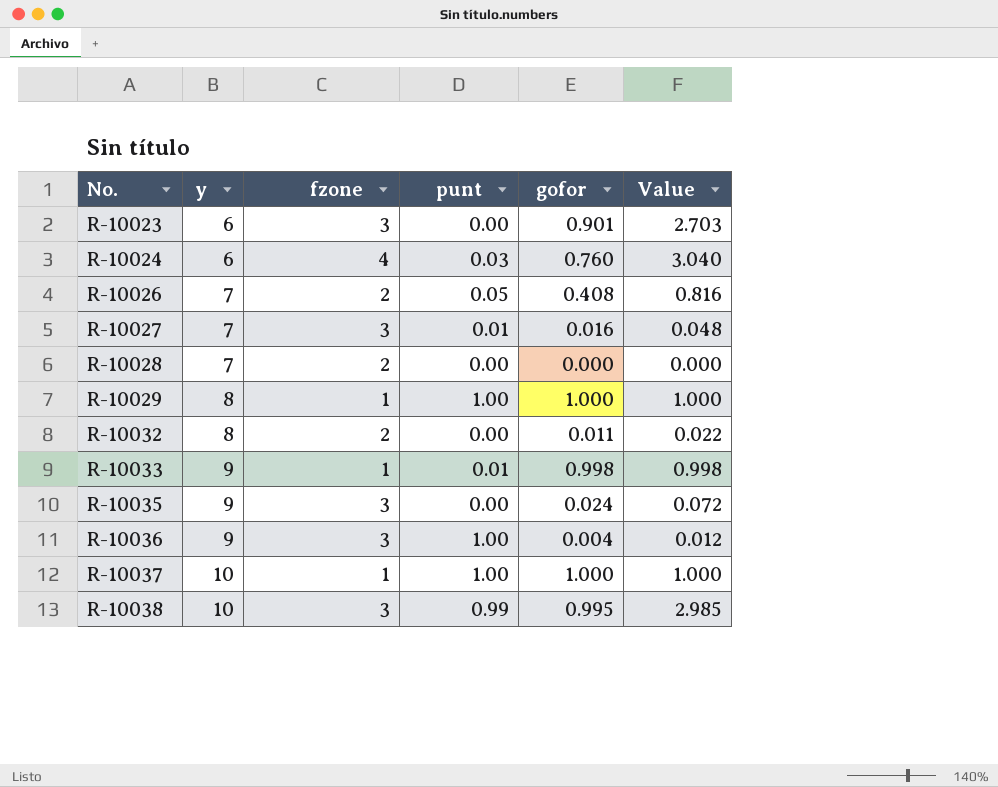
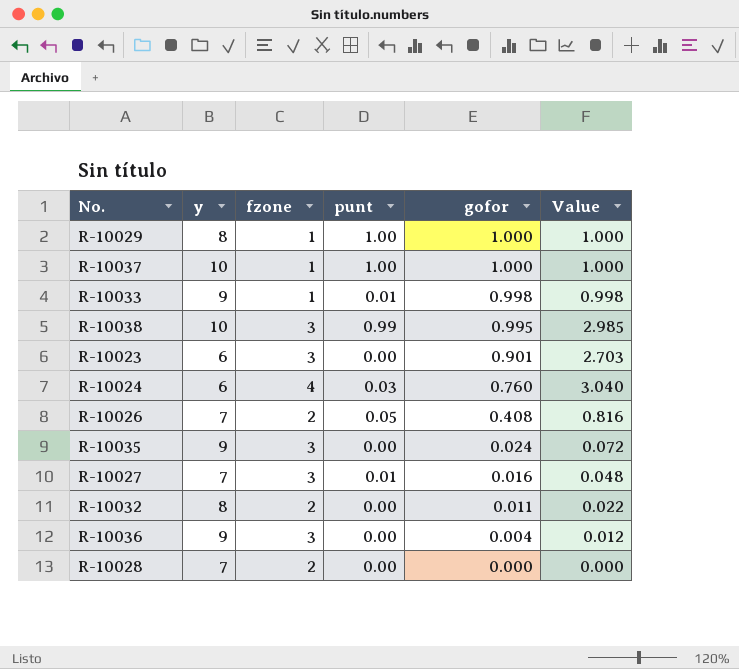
row order: No. ascending -> gofor descending
R-10036 | punt: 1.00 -> 0.00

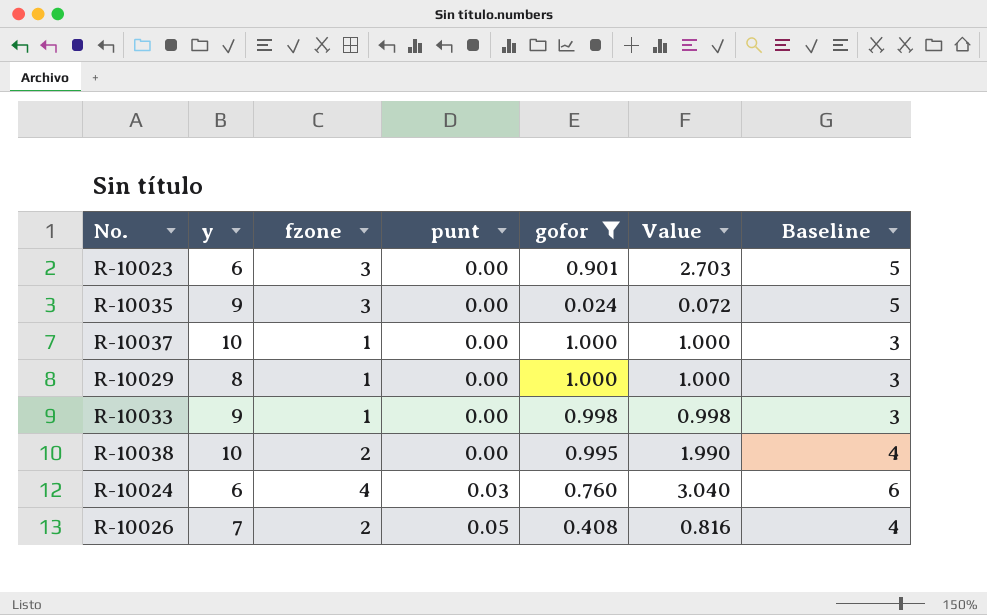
filter: none -> gofor >= 0.024
row order: gofor descending -> punt ascending
column Baseline | formula: none -> [fzone] + 2
R-10037 | punt: 1.00 -> 0.00
R-10029 | punt: 1.00 -> 0.00
R-10033 | punt: 0.01 -> 0.00
R-10038 | fzone: 3 -> 2
R-10038 | punt: 0.99 -> 0.00
R-10038 | Value: 2.985 -> 1.990

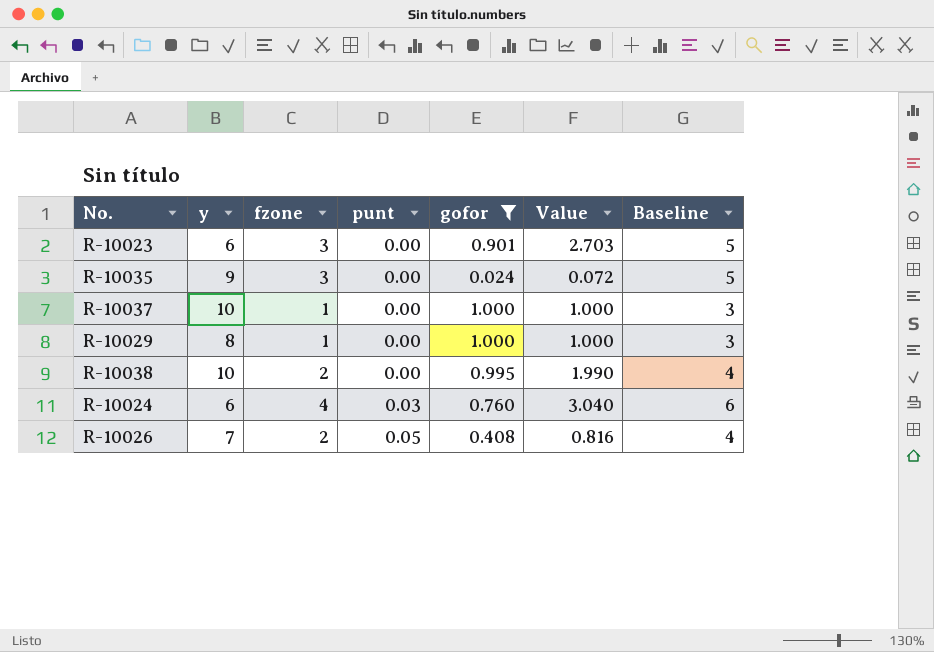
row R-10033: 9 | 1 | 0.00 | 0.998 | 0.998 | 3 -> none

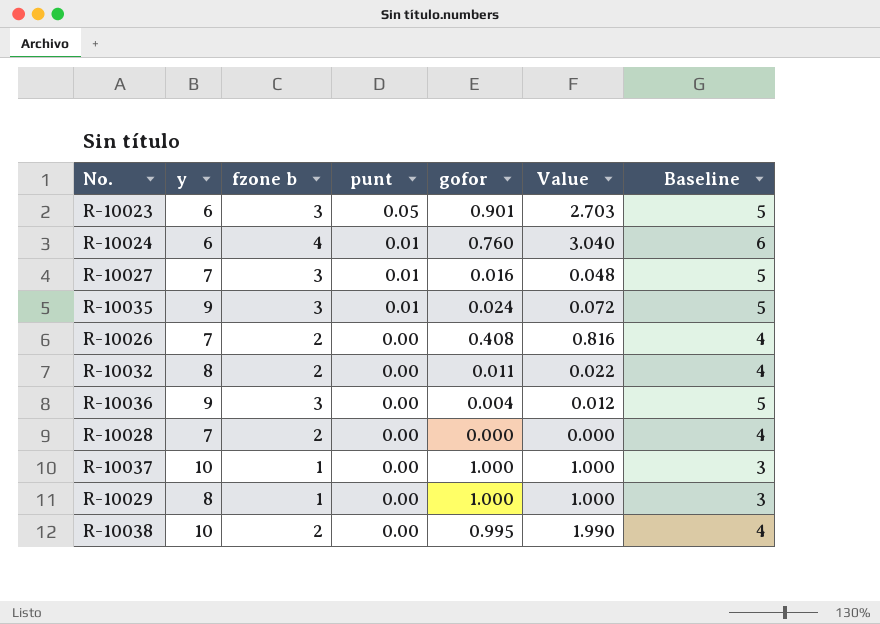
filter: gofor >= 0.024 -> none
row order: punt ascending -> punt descending
column name: fzone -> fzone b
R-10023 | punt: 0.00 -> 0.05
R-10024 | punt: 0.03 -> 0.01
R-10035 | punt: 0.00 -> 0.01
R-10026 | punt: 0.05 -> 0.00

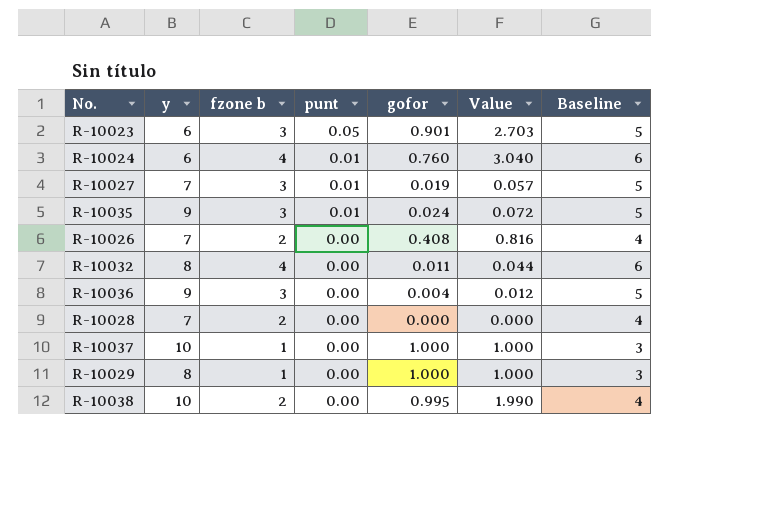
R-10027 | gofor: 0.016 -> 0.019
R-10027 | Value: 0.048 -> 0.057
R-10032 | fzone b: 2 -> 4
R-10032 | Value: 0.022 -> 0.044
R-10032 | Baseline: 4 -> 6

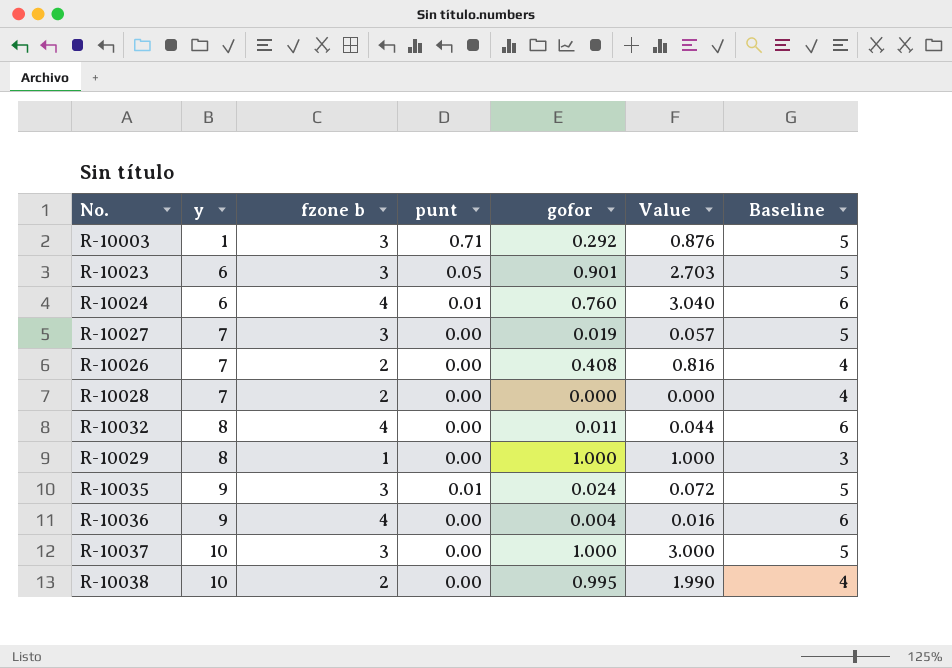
row order: punt descending -> y ascending
row R-10003: none -> 1 | 3 | 0.71 | 0.292 | 0.876 | 5
R-10027 | punt: 0.01 -> 0.00
R-10036 | fzone b: 3 -> 4
R-10036 | Value: 0.012 -> 0.016
R-10036 | Baseline: 5 -> 6
R-10037 | fzone b: 1 -> 3
R-10037 | Value: 1.000 -> 3.000
R-10037 | Baseline: 3 -> 5

